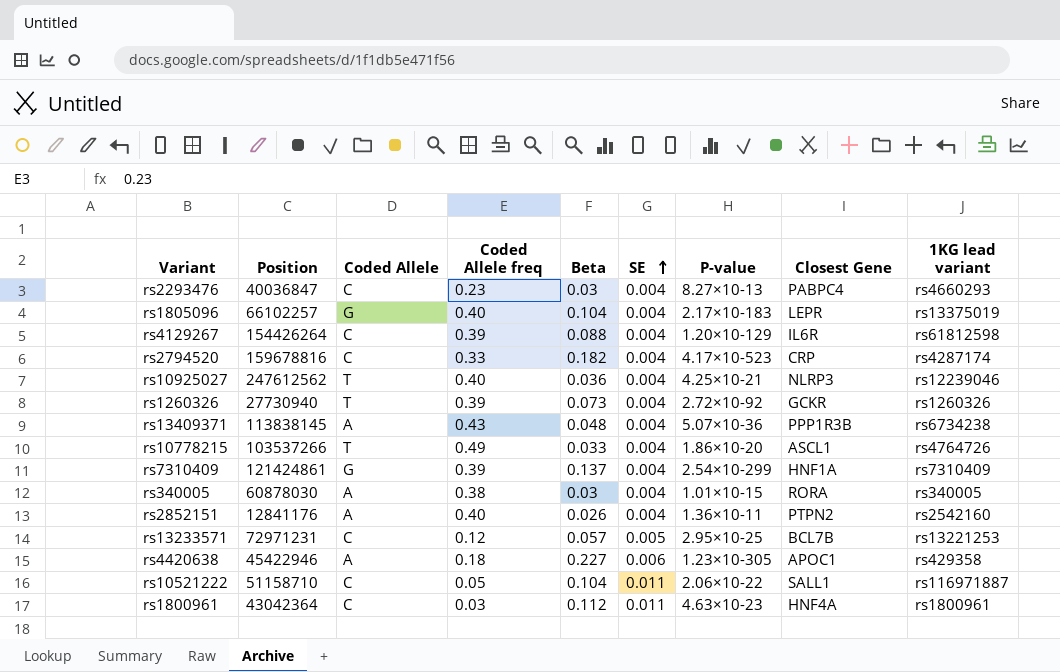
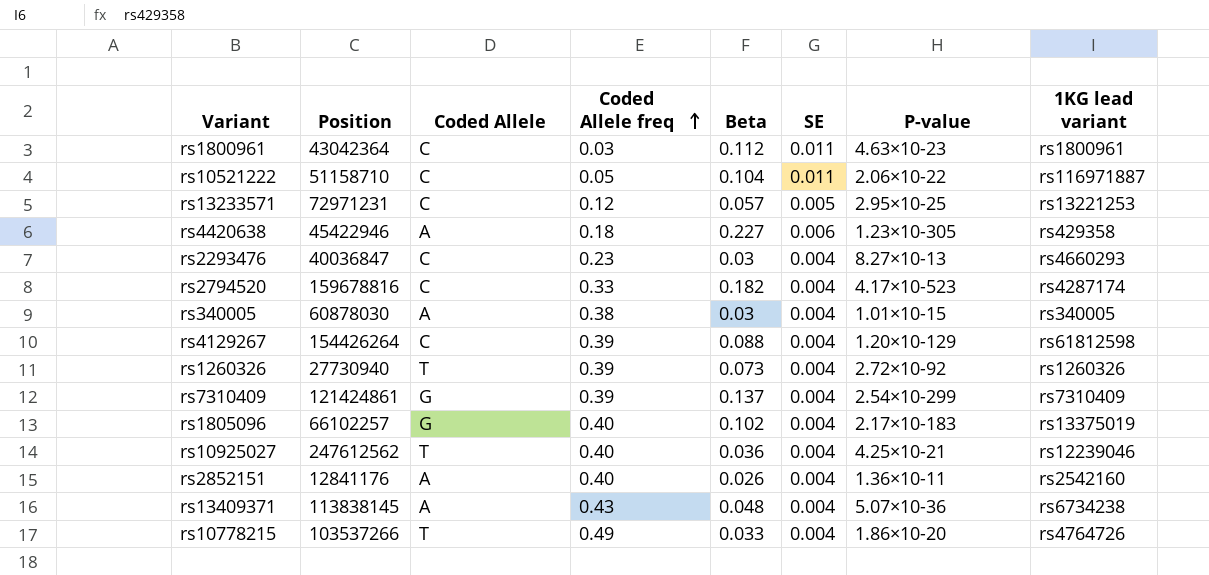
row order: SE ascending -> Coded Allele freq ascending
column Closest Gene | position: 8 -> none
rs1805096 | Beta: 0.104 -> 0.102

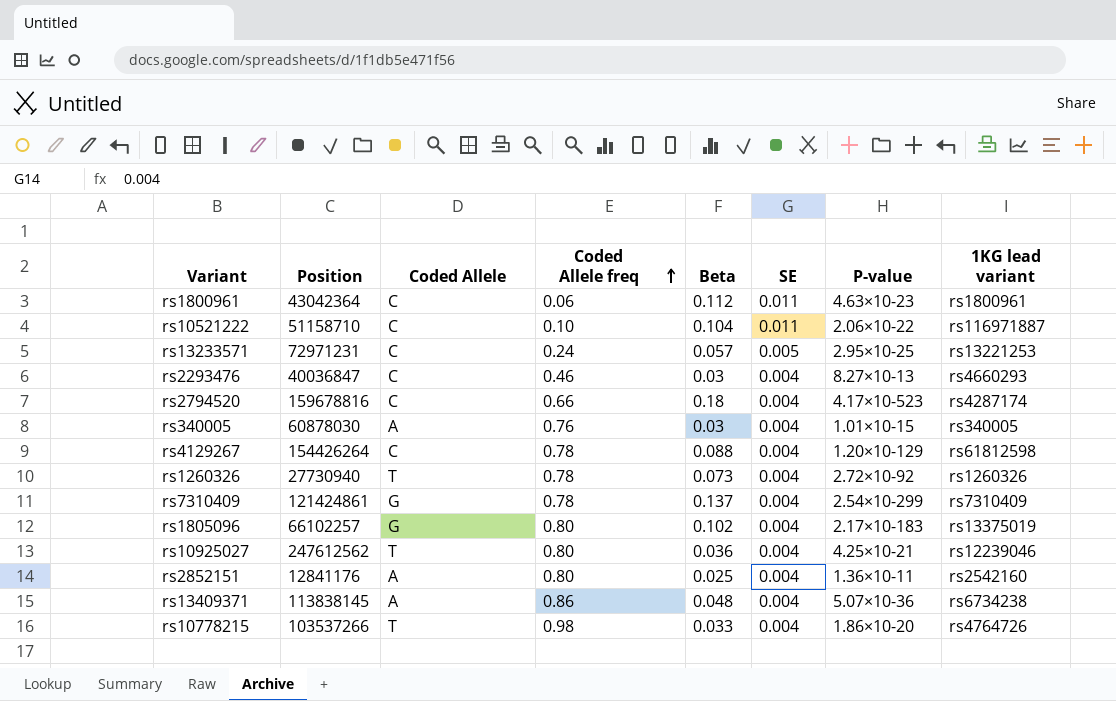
row rs4420638: 45422946 | A | 0.18 | 0.227 | 0.006 | 1.23×10-305 | rs429358 -> none
rs1800961 | Coded Allele freq: 0.03 -> 0.06
rs10521222 | Coded Allele freq: 0.05 -> 0.10
rs13233571 | Coded Allele freq: 0.12 -> 0.24
rs2293476 | Coded Allele freq: 0.23 -> 0.46
rs2794520 | Coded Allele freq: 0.33 -> 0.66
rs2794520 | Beta: 0.182 -> 0.18
rs340005 | Coded Allele freq: 0.38 -> 0.76
rs4129267 | Coded Allele freq: 0.39 -> 0.78
rs1260326 | Coded Allele freq: 0.39 -> 0.78
rs7310409 | Coded Allele freq: 0.39 -> 0.78
rs1805096 | Coded Allele freq: 0.40 -> 0.80
rs10925027 | Coded Allele freq: 0.40 -> 0.80
rs2852151 | Coded Allele freq: 0.40 -> 0.80
rs2852151 | Beta: 0.026 -> 0.025
rs13409371 | Coded Allele freq: 0.43 -> 0.86
rs10778215 | Coded Allele freq: 0.49 -> 0.98

